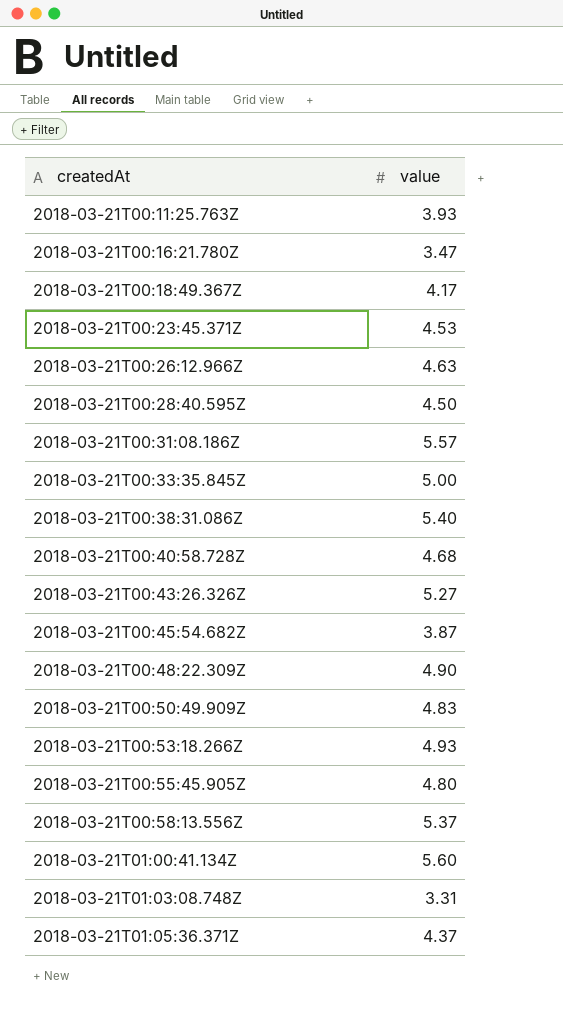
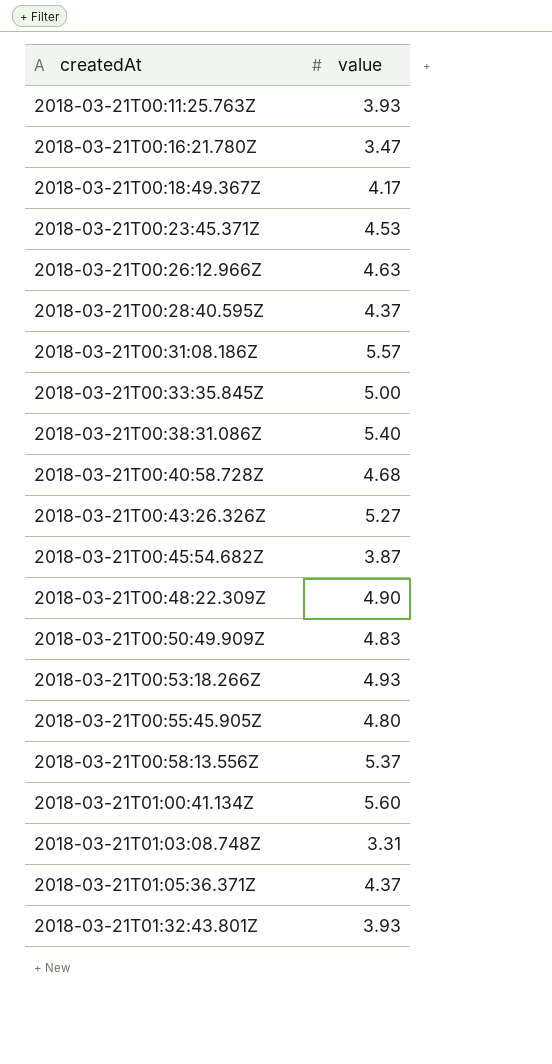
2018-03-21T00:28:40.595Z | value: 4.50 -> 4.37
row 2018-03-21T01:32:43.801Z: none -> 3.93

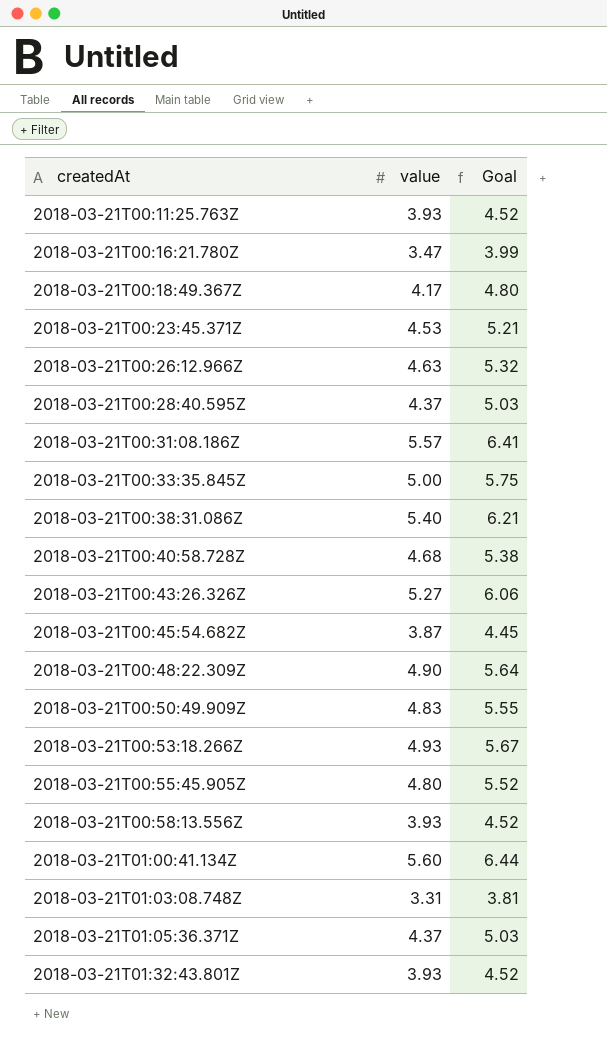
column Goal | formula: none -> [value] * 1.15
2018-03-21T00:58:13.556Z | value: 5.37 -> 3.93

